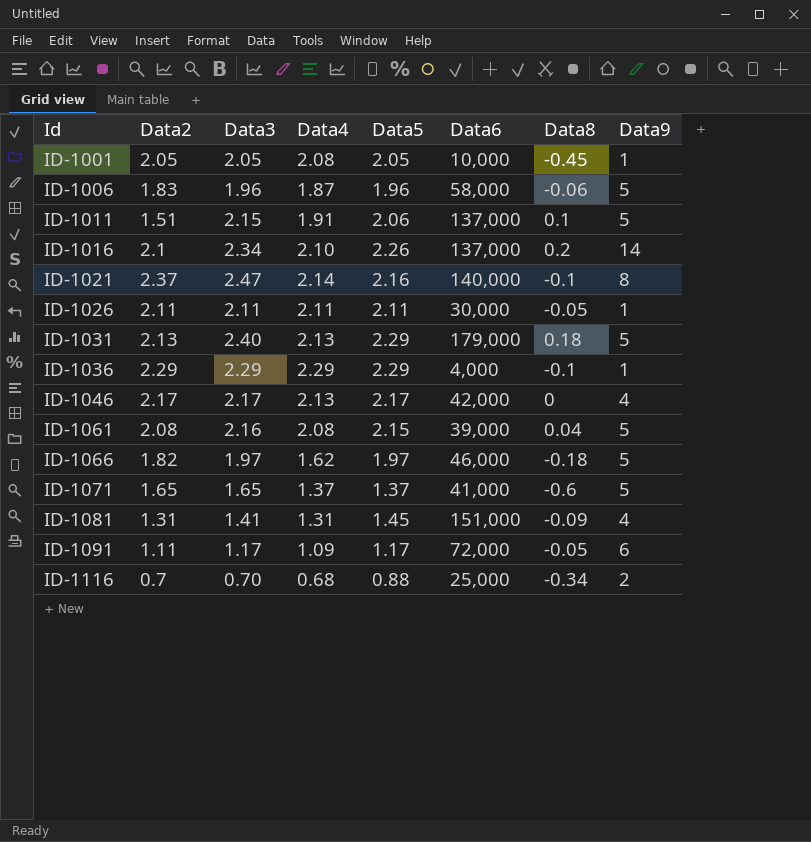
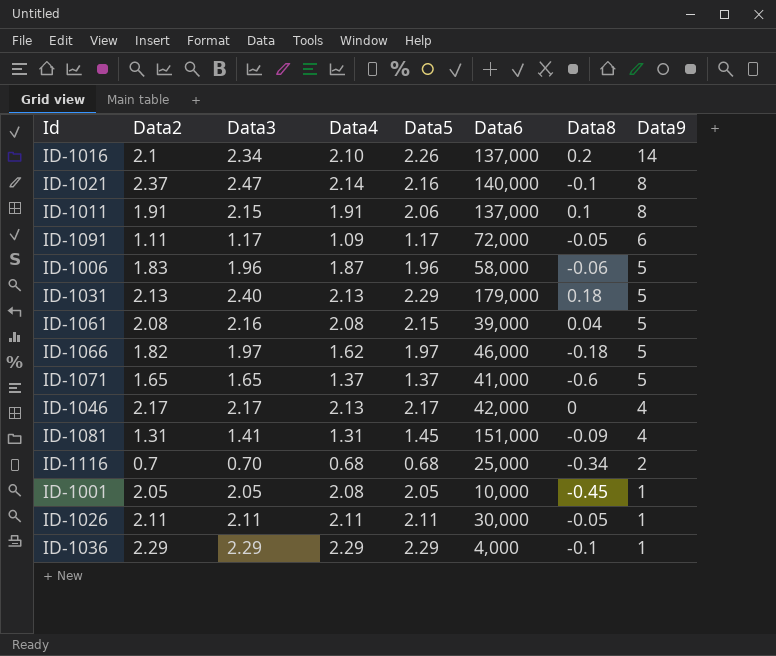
row order: Id ascending -> Data9 descending
ID-1011 | Data2: 1.51 -> 1.91
ID-1011 | Data9: 5 -> 8
ID-1116 | Data5: 0.88 -> 0.68

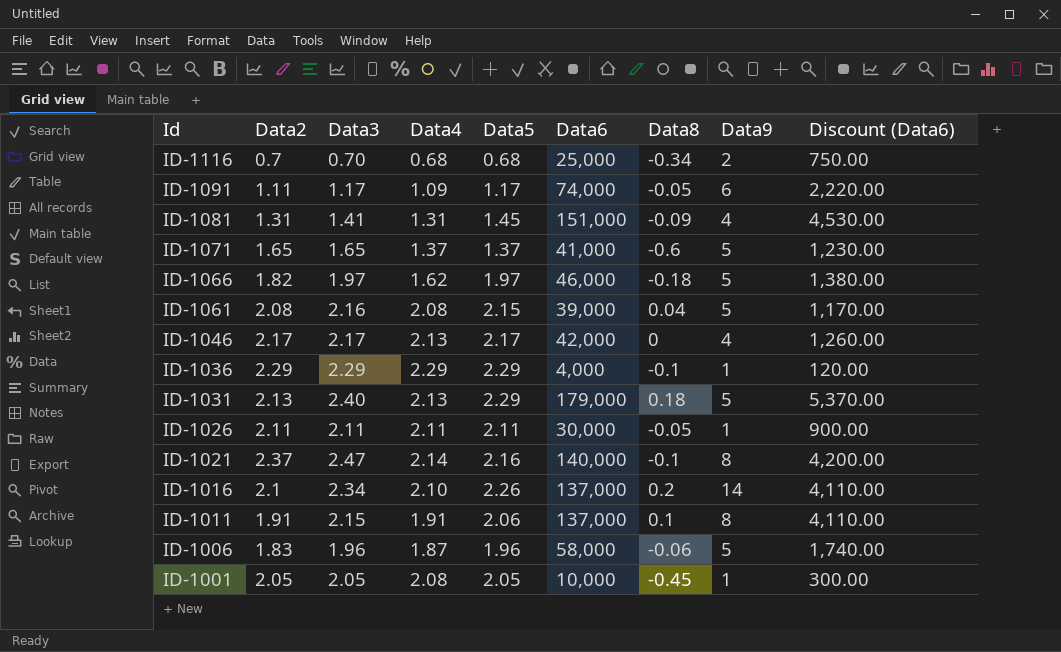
row order: Data9 descending -> Id descending
column Discount (Data6) | formula: none -> [Data6] * 0.03
ID-1091 | Data6: 72,000 -> 74,000

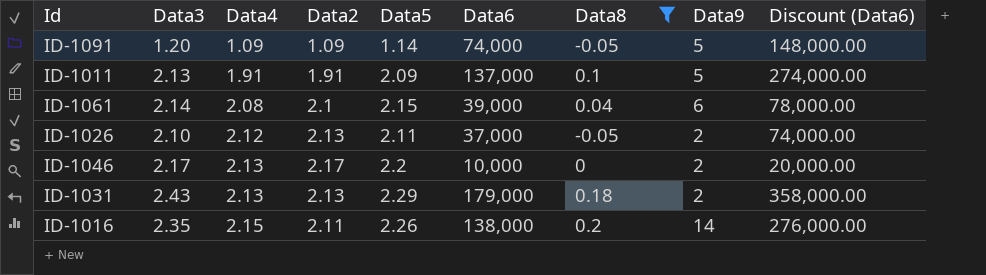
filter: none -> Data8 >= -0.05
row order: Id descending -> Data4 ascending
column Data2 | position: 2 -> 4
column Discount (Data6) | formula: [Data6] * 0.03 -> [Data6] * 2
ID-1091 | Data3: 1.17 -> 1.20
ID-1091 | Data2: 1.11 -> 1.09
ID-1091 | Data5: 1.17 -> 1.14
ID-1091 | Data9: 6 -> 5
ID-1011 | Data3: 2.15 -> 2.13
ID-1011 | Data5: 2.06 -> 2.09
ID-1011 | Data9: 8 -> 5
ID-1061 | Data3: 2.16 -> 2.14
ID-1061 | Data2: 2.08 -> 2.1
ID-1061 | Data9: 5 -> 6
ID-1026 | Data3: 2.11 -> 2.10
ID-1026 | Data4: 2.11 -> 2.12
ID-1026 | Data2: 2.11 -> 2.13
ID-1026 | Data6: 30,000 -> 37,000
ID-1026 | Data9: 1 -> 2
ID-1046 | Data5: 2.17 -> 2.2
ID-1046 | Data6: 42,000 -> 10,000
ID-1046 | Data9: 4 -> 2
ID-1031 | Data3: 2.40 -> 2.43
ID-1031 | Data9: 5 -> 2
ID-1016 | Data3: 2.34 -> 2.35
ID-1016 | Data4: 2.10 -> 2.15
ID-1016 | Data2: 2.1 -> 2.11
ID-1016 | Data6: 137,000 -> 138,000

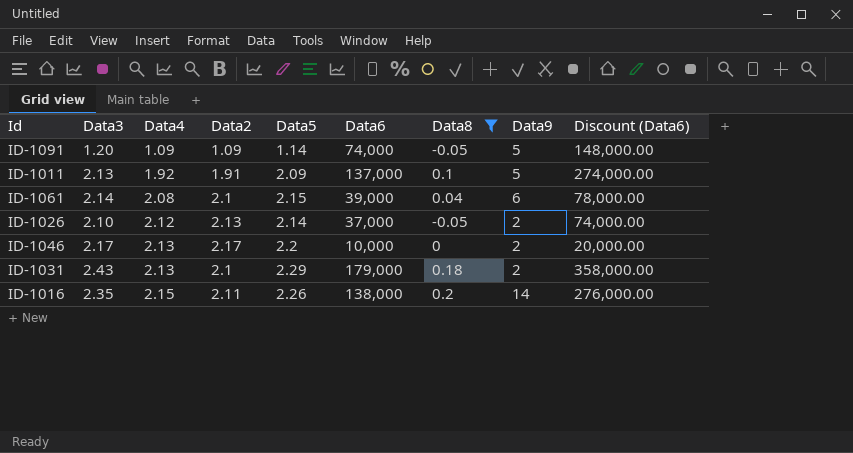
ID-1011 | Data4: 1.91 -> 1.92
ID-1026 | Data5: 2.11 -> 2.14
ID-1031 | Data2: 2.13 -> 2.1

